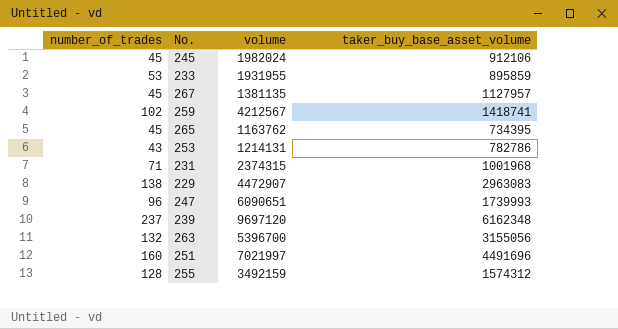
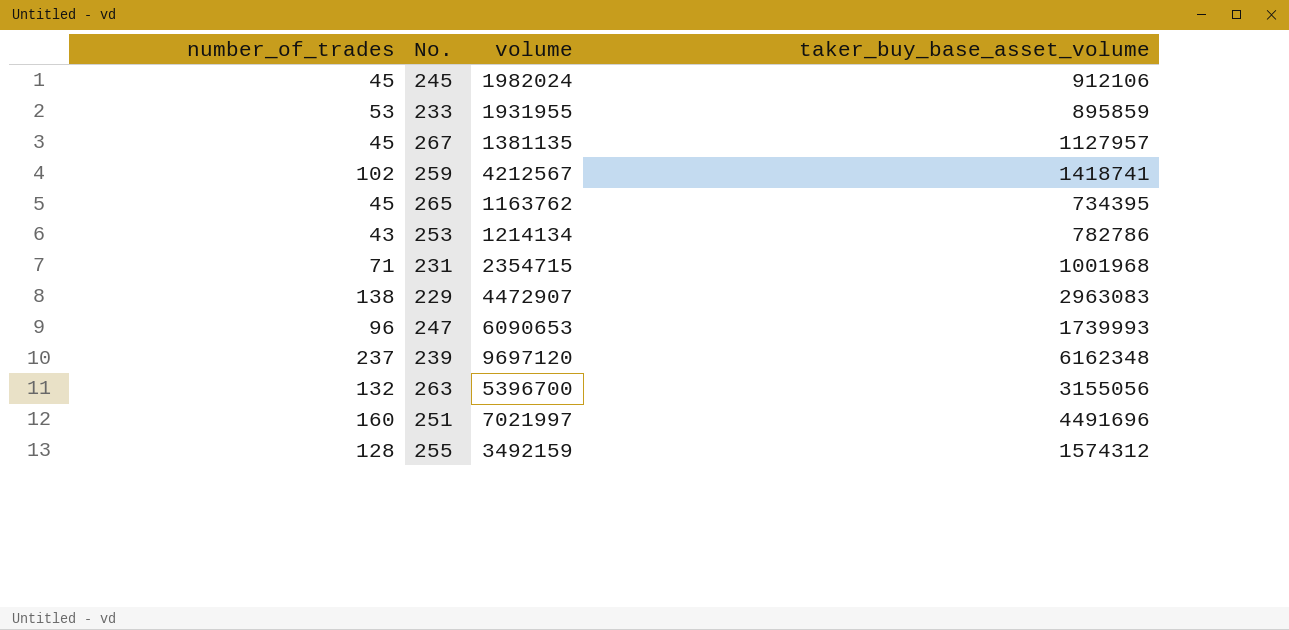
253 | volume: 1214131 -> 1214134
231 | volume: 2374315 -> 2354715
247 | volume: 6090651 -> 6090653

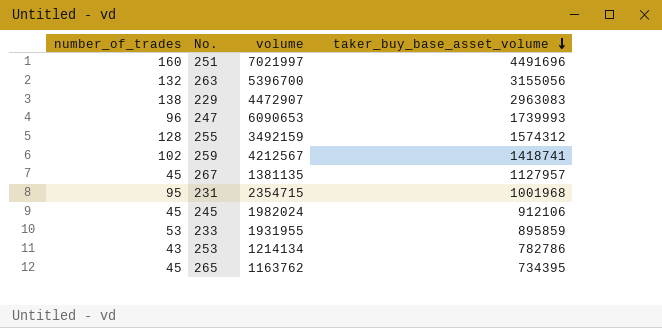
row order: none -> taker_buy_base_asset_volume descending
row 239: 237 | 9697120 | 6162348 -> none
231 | number_of_trades: 71 -> 95

